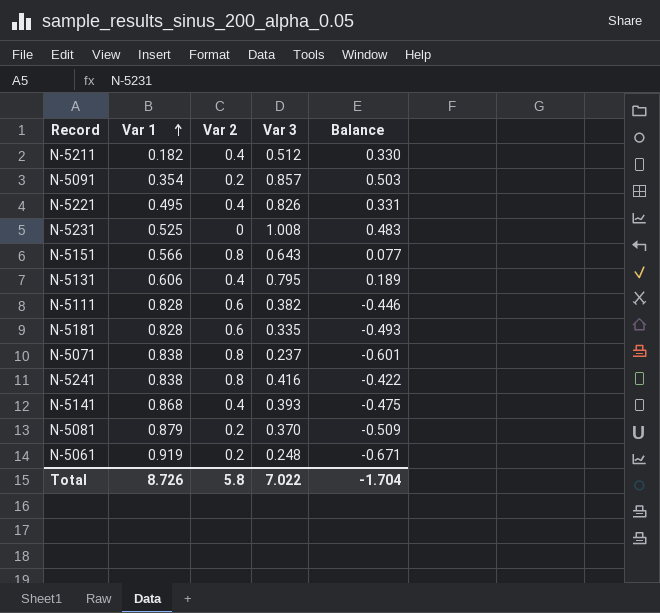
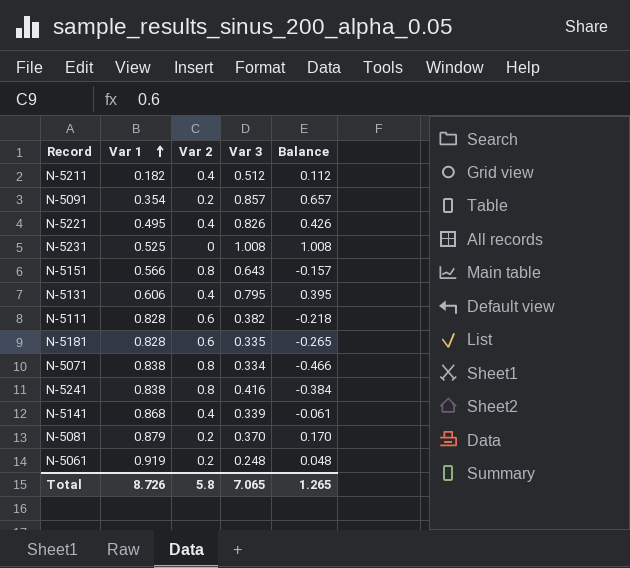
column Balance | formula: [Var 3] - [Var 1] -> [Var 3] - [Var 2]
N-5071 | Var 3: 0.237 -> 0.334
N-5141 | Var 3: 0.393 -> 0.339
Total | Var 3: 7.022 -> 7.065
Total | Balance: -1.704 -> 1.265

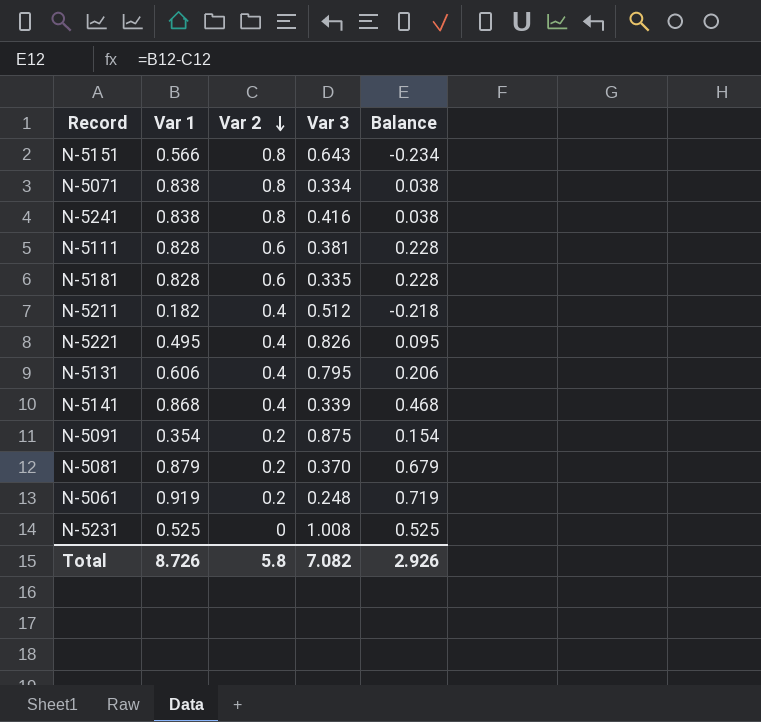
row order: Var 1 ascending -> Var 2 descending
column Balance | formula: [Var 3] - [Var 2] -> [Var 1] - [Var 2]
N-5111 | Var 3: 0.382 -> 0.381
N-5091 | Var 3: 0.857 -> 0.875
Total | Var 3: 7.065 -> 7.082
Total | Balance: 1.265 -> 2.926

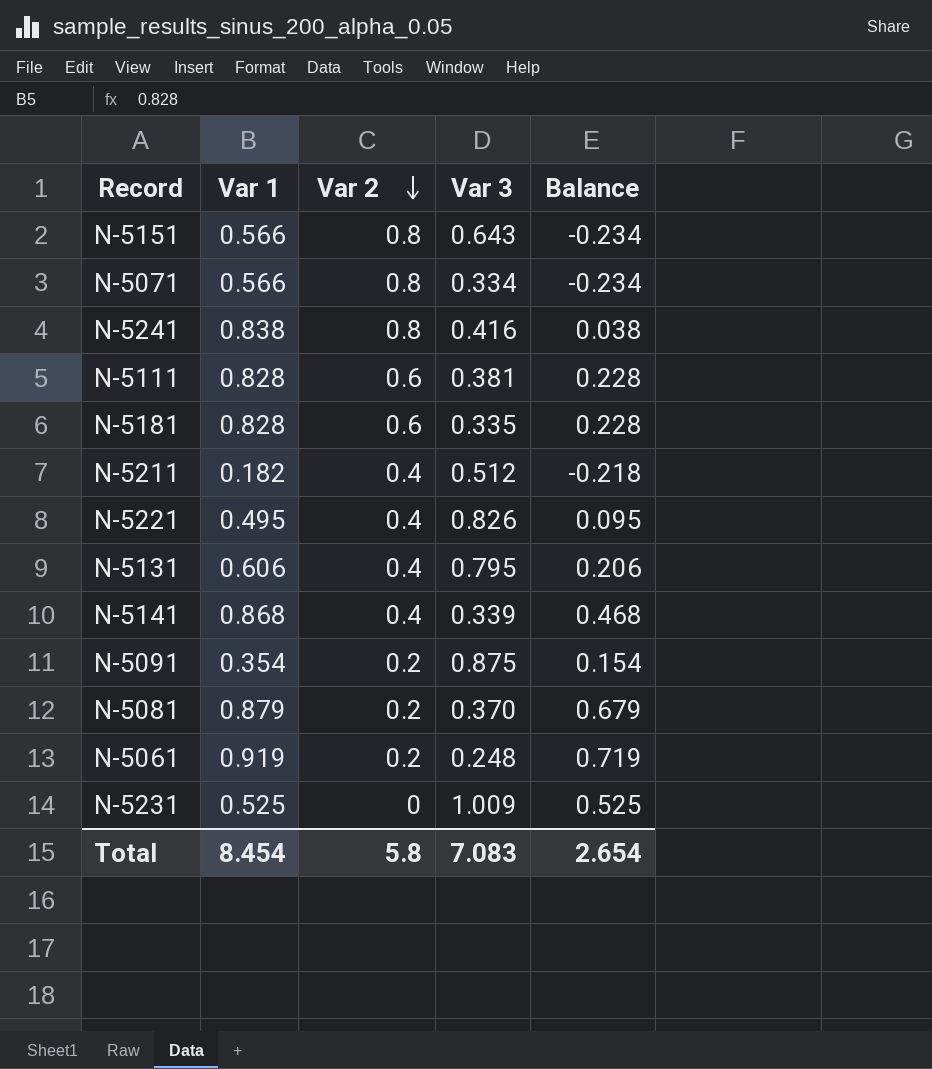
N-5071 | Var 1: 0.838 -> 0.566
N-5071 | Balance: 0.038 -> -0.234
N-5231 | Var 3: 1.008 -> 1.009
Total | Var 1: 8.726 -> 8.454
Total | Var 3: 7.082 -> 7.083
Total | Balance: 2.926 -> 2.654

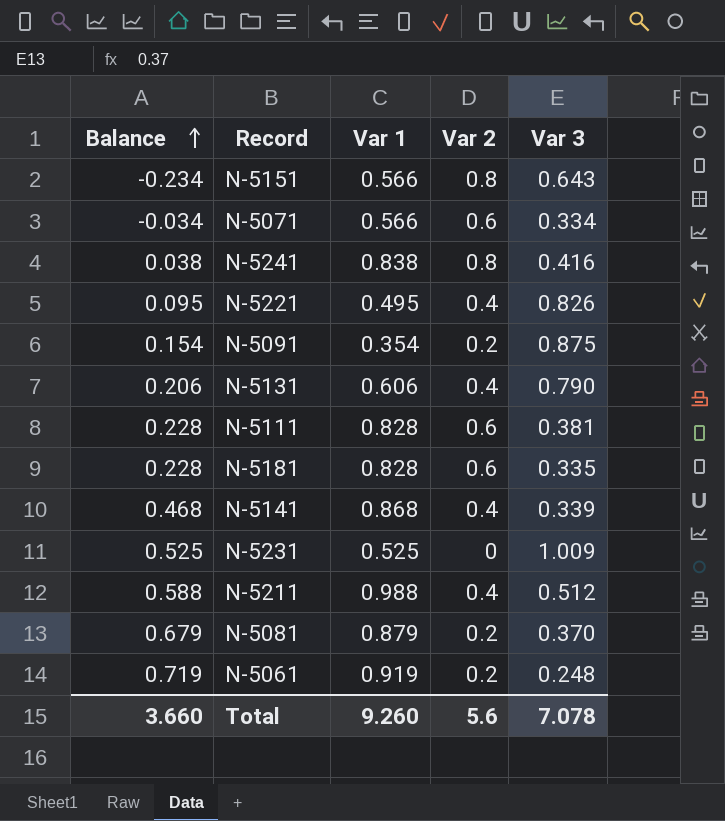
row order: Var 2 descending -> Balance ascending
column Balance | position: 5 -> 1
N-5071 | Balance: -0.234 -> -0.034
N-5071 | Var 2: 0.8 -> 0.6
N-5131 | Var 3: 0.795 -> 0.790
N-5211 | Balance: -0.218 -> 0.588
N-5211 | Var 1: 0.182 -> 0.988
Total | Balance: 2.654 -> 3.660
Total | Var 1: 8.454 -> 9.260
Total | Var 2: 5.8 -> 5.6
Total | Var 3: 7.083 -> 7.078

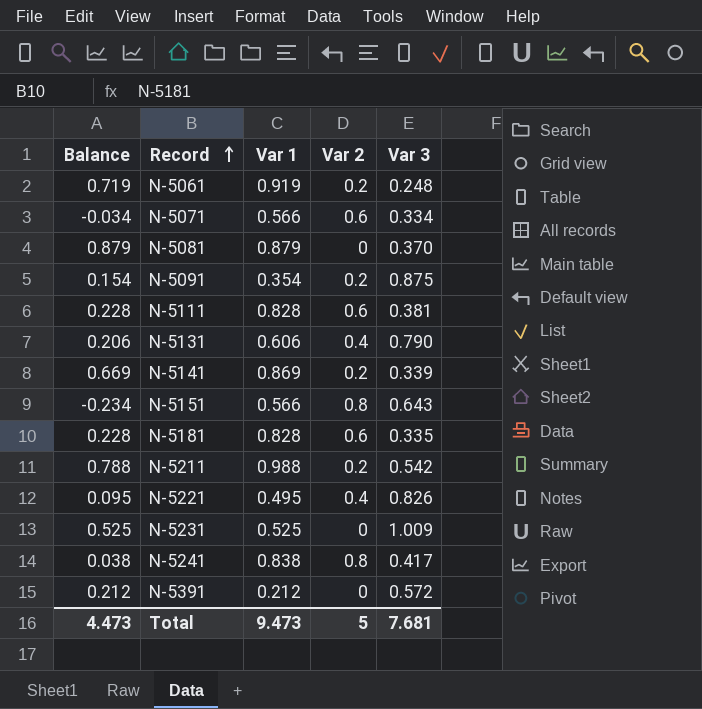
row order: Balance ascending -> Record ascending
N-5081 | Balance: 0.679 -> 0.879
N-5081 | Var 2: 0.2 -> 0
N-5141 | Balance: 0.468 -> 0.669
N-5141 | Var 1: 0.868 -> 0.869
N-5141 | Var 2: 0.4 -> 0.2
N-5211 | Balance: 0.588 -> 0.788
N-5211 | Var 2: 0.4 -> 0.2
N-5211 | Var 3: 0.512 -> 0.542
N-5241 | Var 3: 0.416 -> 0.417
row N-5391: none -> 0.212 | 0.212 | 0 | 0.572
Total | Balance: 3.660 -> 4.473
Total | Var 1: 9.260 -> 9.473
Total | Var 2: 5.6 -> 5
Total | Var 3: 7.078 -> 7.681

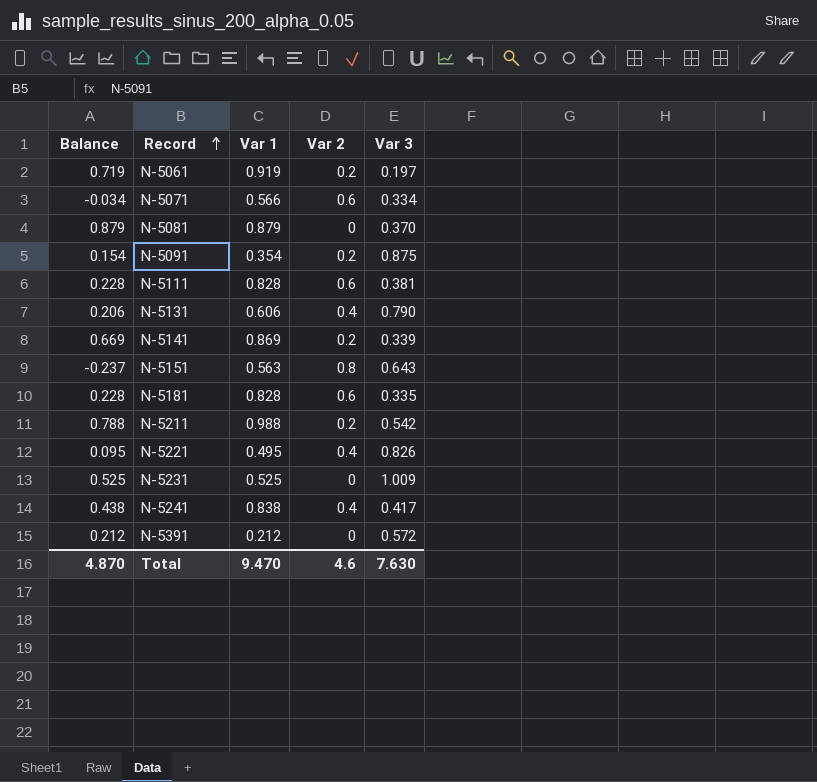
N-5061 | Var 3: 0.248 -> 0.197
N-5151 | Balance: -0.234 -> -0.237
N-5151 | Var 1: 0.566 -> 0.563
N-5241 | Balance: 0.038 -> 0.438
N-5241 | Var 2: 0.8 -> 0.4
Total | Balance: 4.473 -> 4.870
Total | Var 1: 9.473 -> 9.470
Total | Var 2: 5 -> 4.6
Total | Var 3: 7.681 -> 7.630

